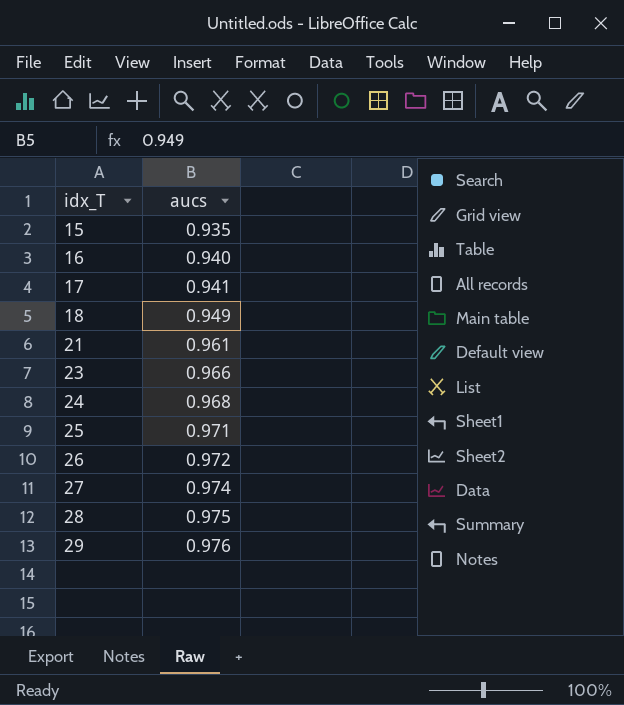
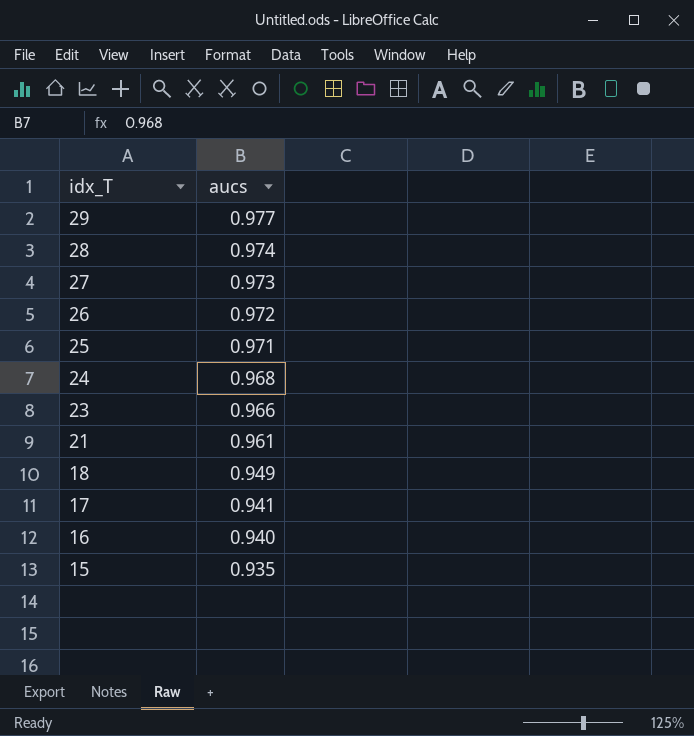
row order: idx_T ascending -> idx_T descending
29 | aucs: 0.976 -> 0.977
28 | aucs: 0.975 -> 0.974
27 | aucs: 0.974 -> 0.973

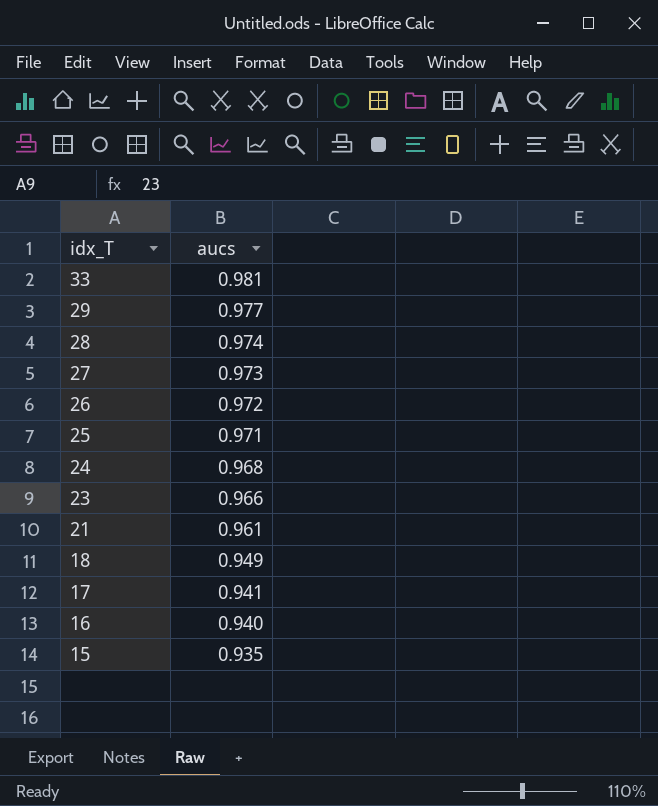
row 33: none -> 0.981

